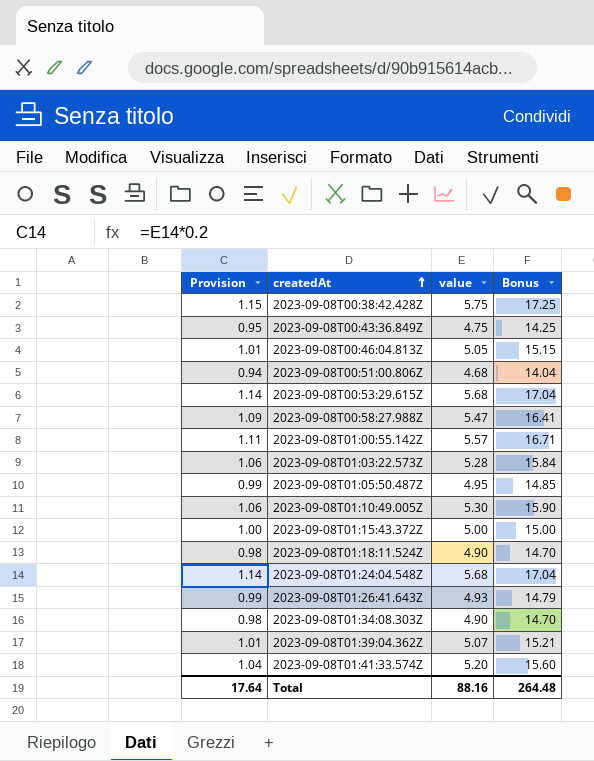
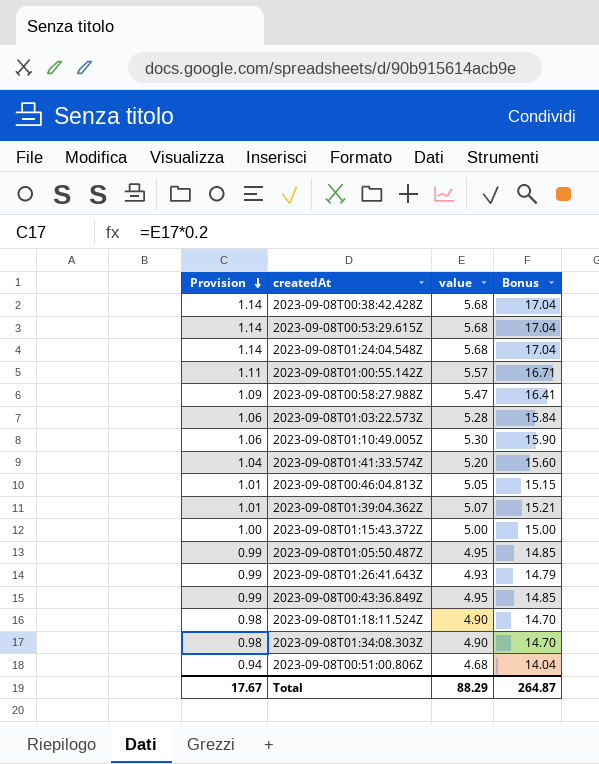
row order: createdAt ascending -> Provision descending
2023-09-08T00:38:42.428Z | Provision: 1.15 -> 1.14
2023-09-08T00:38:42.428Z | value: 5.75 -> 5.68
2023-09-08T00:38:42.428Z | Bonus: 17.25 -> 17.04
2023-09-08T00:43:36.849Z | Provision: 0.95 -> 0.99
2023-09-08T00:43:36.849Z | value: 4.75 -> 4.95
2023-09-08T00:43:36.849Z | Bonus: 14.25 -> 14.85
Total | Provision: 17.64 -> 17.67
Total | value: 88.16 -> 88.29
Total | Bonus: 264.48 -> 264.87

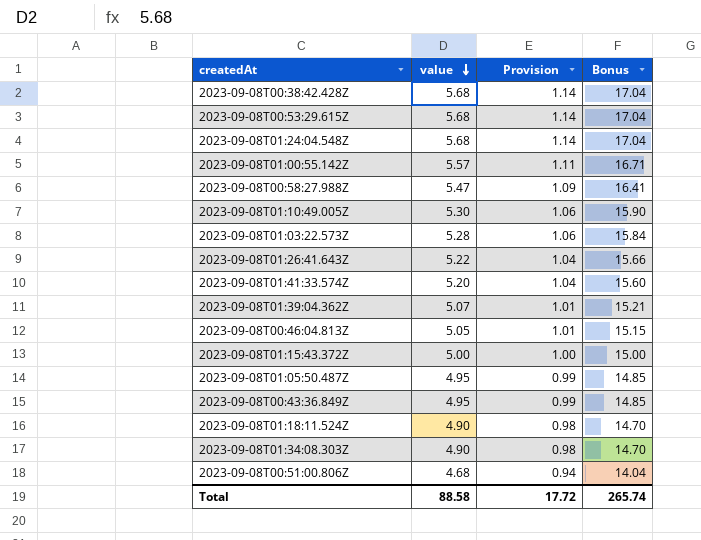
row order: Provision descending -> value descending
column Provision | position: 1 -> 3
2023-09-08T01:26:41.643Z | value: 4.93 -> 5.22
2023-09-08T01:26:41.643Z | Provision: 0.99 -> 1.04
2023-09-08T01:26:41.643Z | Bonus: 14.79 -> 15.66
Total | value: 88.29 -> 88.58
Total | Provision: 17.67 -> 17.72
Total | Bonus: 264.87 -> 265.74

